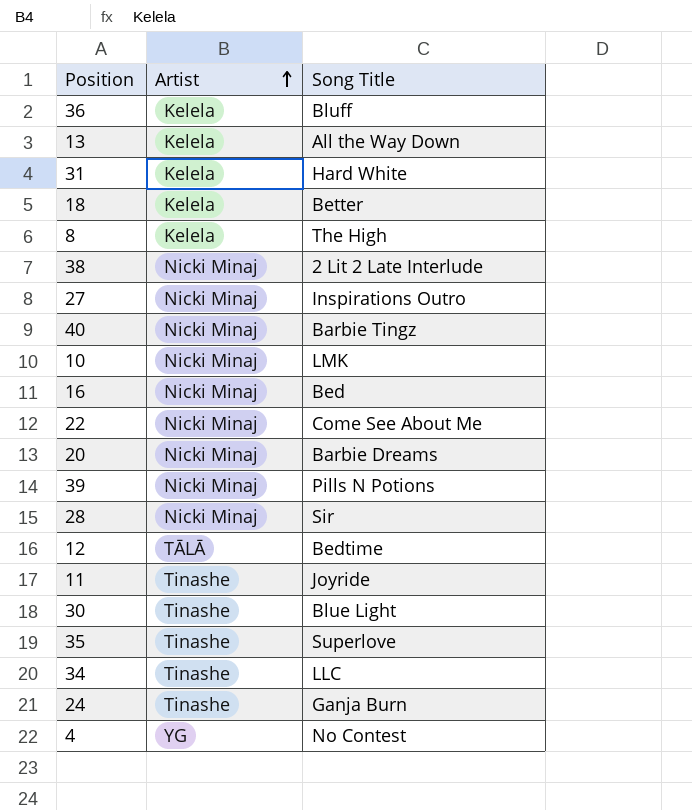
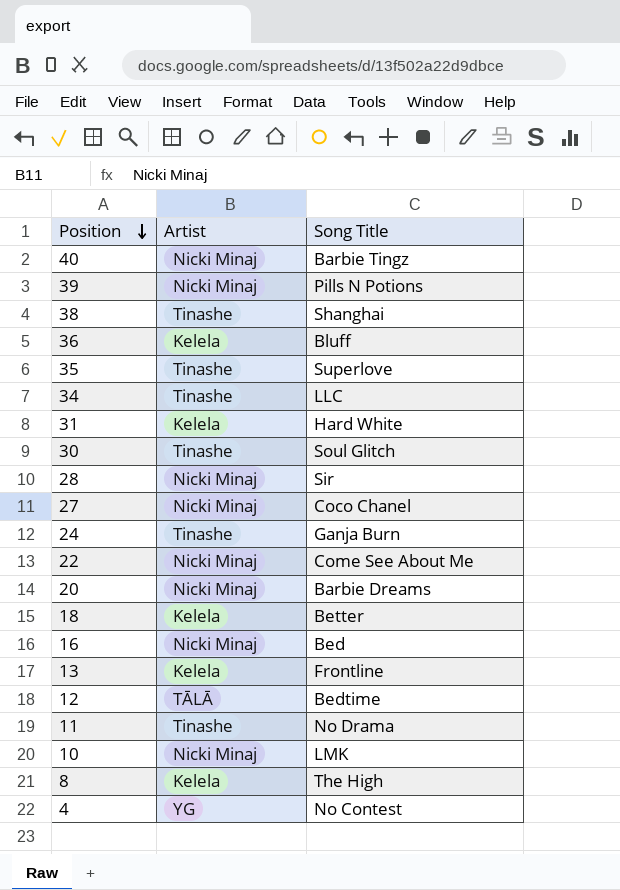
row order: Artist ascending -> Position descending
38 | Artist: Nicki Minaj -> Tinashe
38 | Song Title: 2 Lit 2 Late Interlude -> Shanghai
30 | Song Title: Blue Light -> Soul Glitch
27 | Song Title: Inspirations Outro -> Coco Chanel
13 | Song Title: All the Way Down -> Frontline
11 | Song Title: Joyride -> No Drama

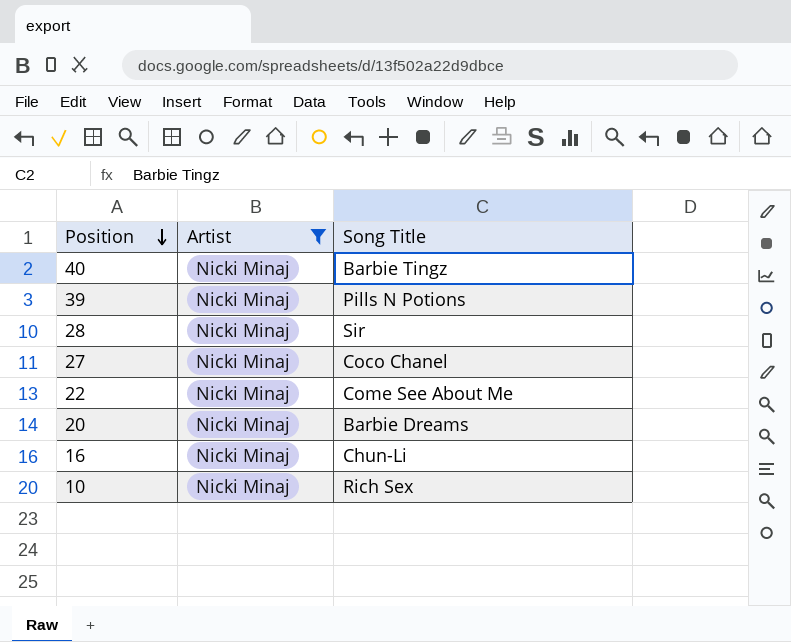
filter: none -> Artist = Nicki Minaj
16 | Song Title: Bed -> Chun-Li
10 | Song Title: LMK -> Rich Sex

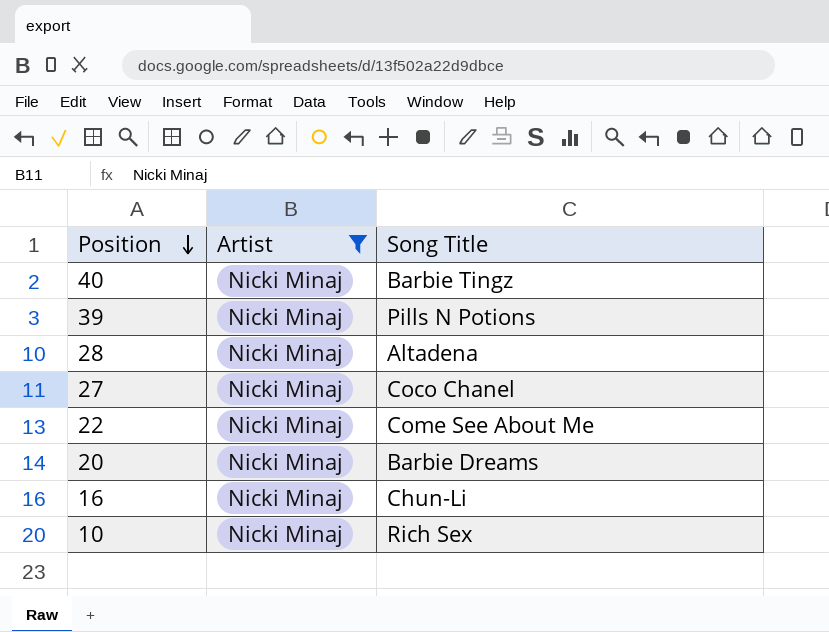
28 | Song Title: Sir -> Altadena

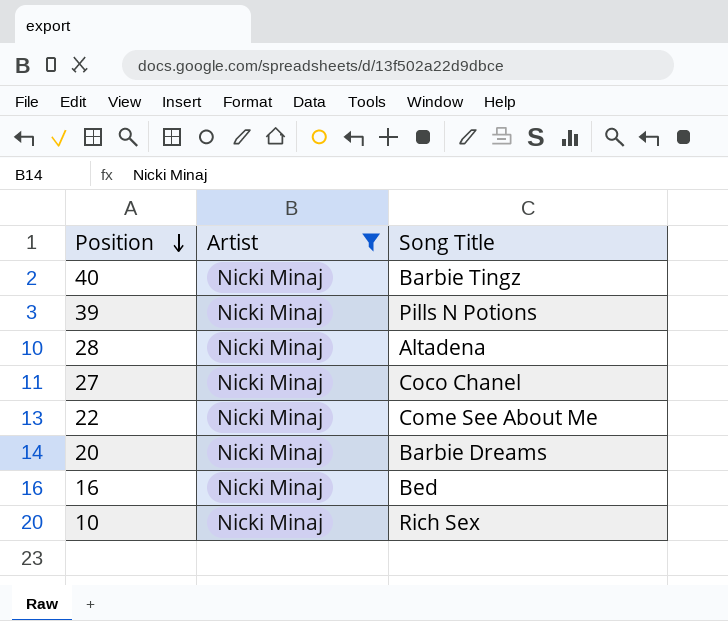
16 | Song Title: Chun-Li -> Bed

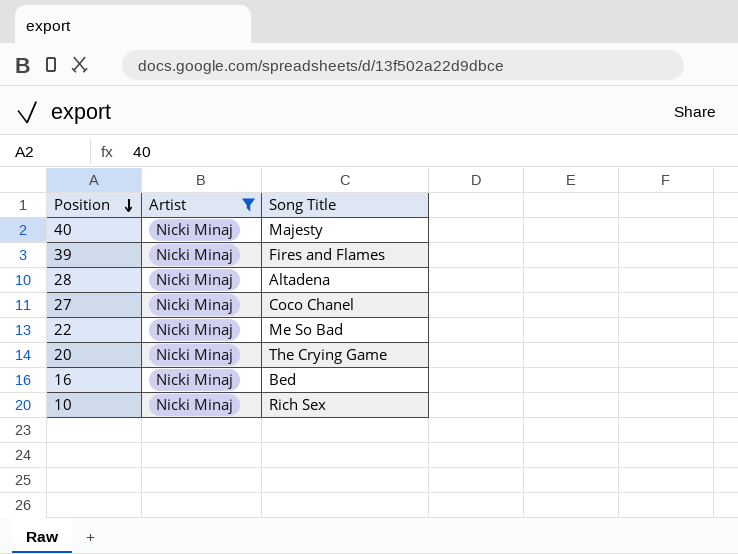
40 | Song Title: Barbie Tingz -> Majesty
39 | Song Title: Pills N Potions -> Fires and Flames
22 | Song Title: Come See About Me -> Me So Bad
20 | Song Title: Barbie Dreams -> The Crying Game

